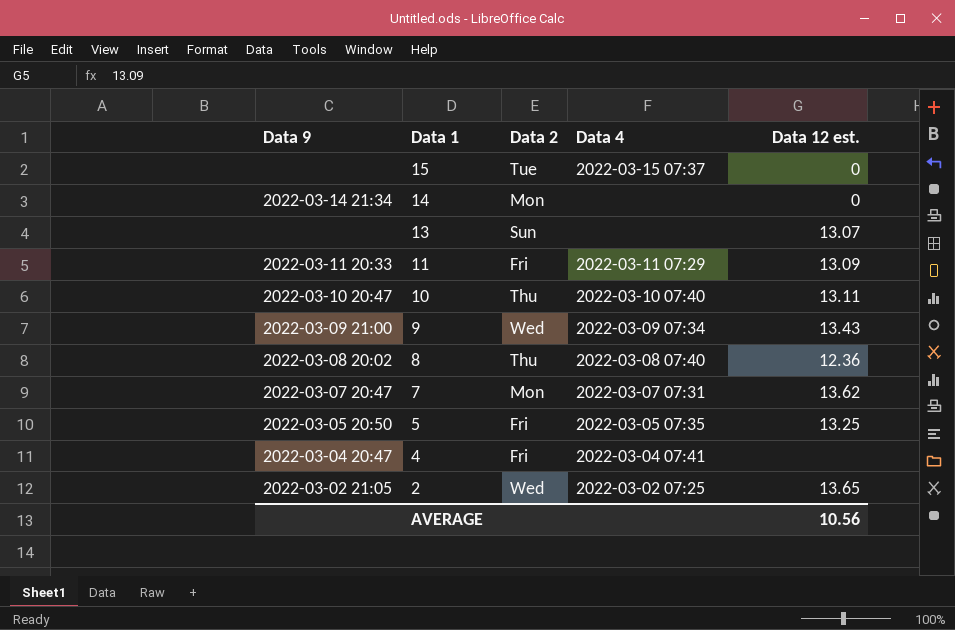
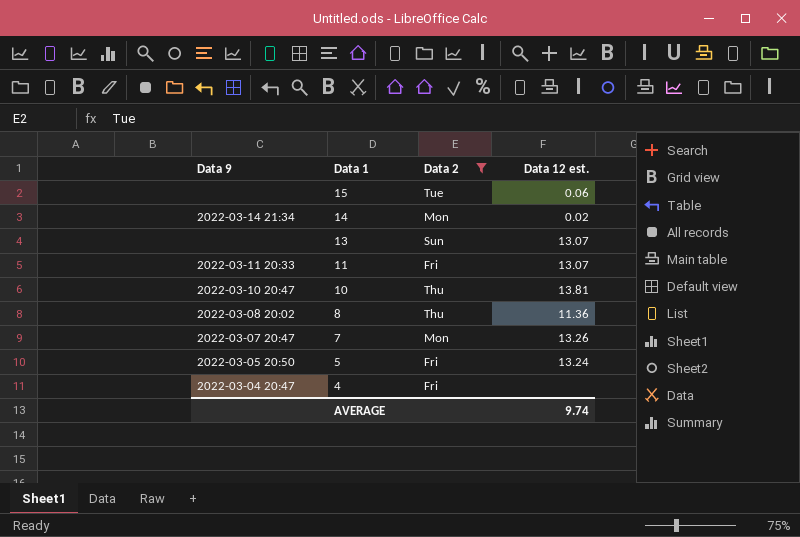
filter: none -> Data 2 != Wed
column Data 4 | position: 4 -> none
15 | Data 12 est.: 0 -> 0.06
14 | Data 12 est.: 0 -> 0.02
11 | Data 12 est.: 13.09 -> 13.07
10 | Data 12 est.: 13.11 -> 13.81
8 | Data 12 est.: 12.36 -> 11.36
7 | Data 12 est.: 13.62 -> 13.26
5 | Data 12 est.: 13.25 -> 13.24
AVERAGE | Data 12 est.: 10.56 -> 9.74

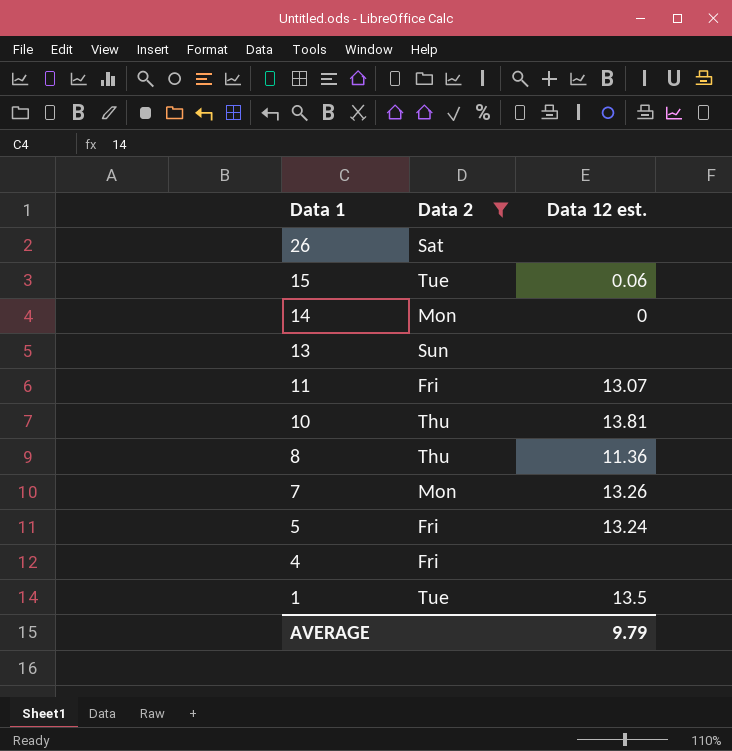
column Data 9 | position: 1 -> none
row 26: none -> Sat | none
14 | Data 12 est.: 0.02 -> 0
13 | Data 12 est.: 13.07 -> none
row 1: none -> Tue | 13.5
AVERAGE | Data 12 est.: 9.74 -> 9.79

